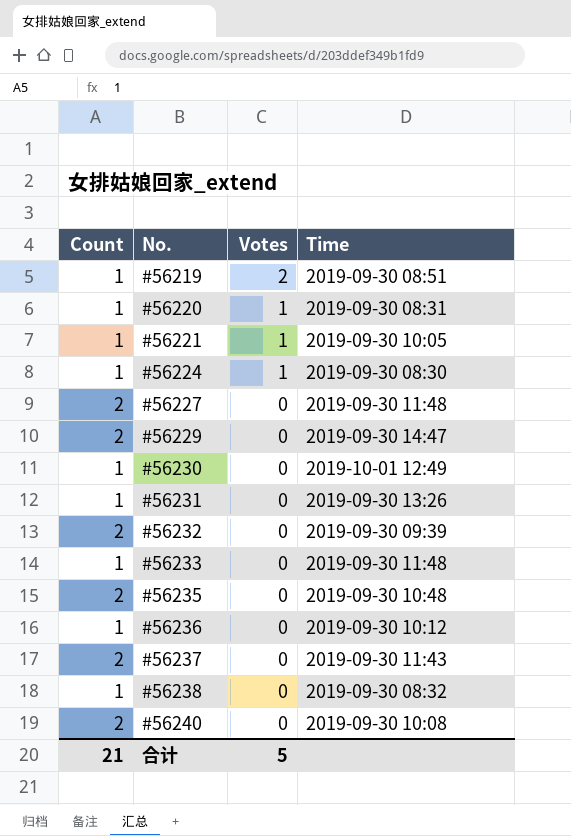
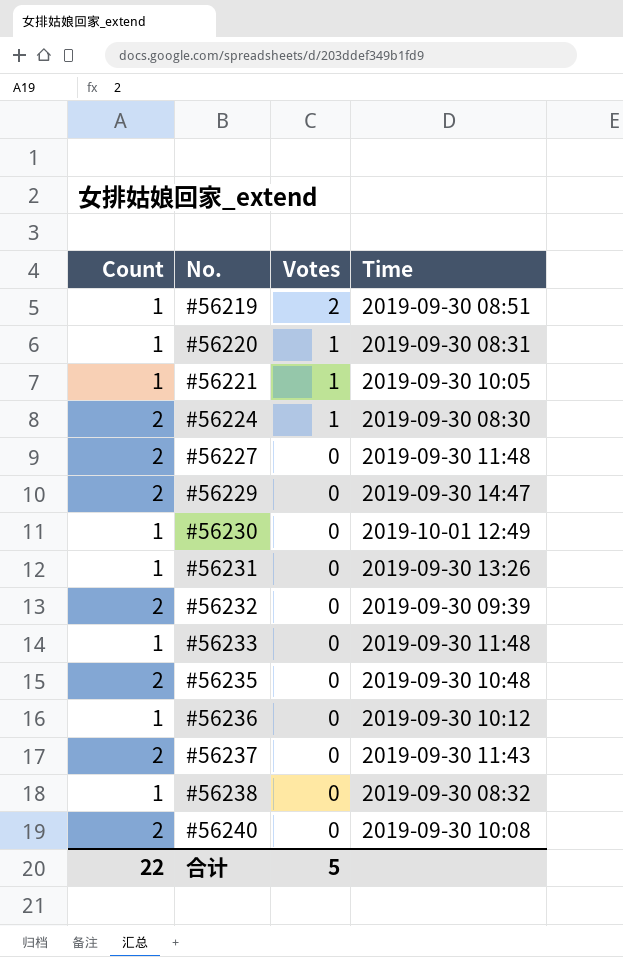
#56224 | Count: 1 -> 2
合计 | Count: 21 -> 22

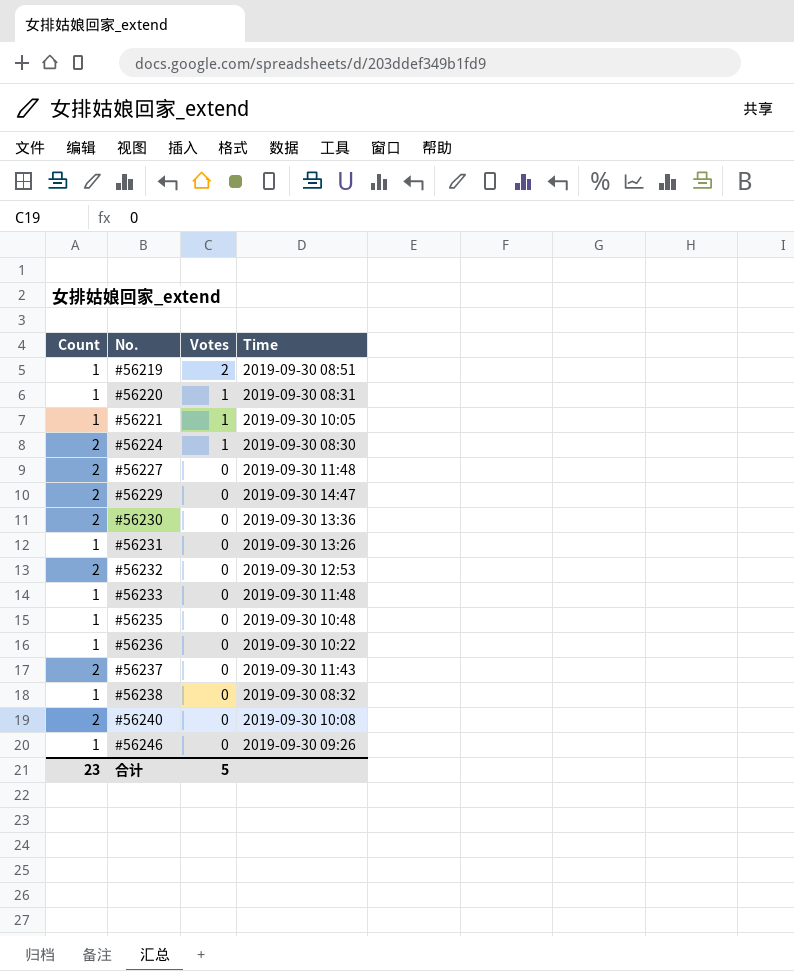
#56230 | Count: 1 -> 2
#56230 | Time: 2019-10-01 12:49 -> 2019-09-30 13:36
#56232 | Time: 2019-09-30 09:39 -> 2019-09-30 12:53
#56235 | Count: 2 -> 1
#56236 | Time: 2019-09-30 10:12 -> 2019-09-30 10:22
row #56246: none -> 1 | 0 | 2019-09-30 09:26
合计 | Count: 22 -> 23

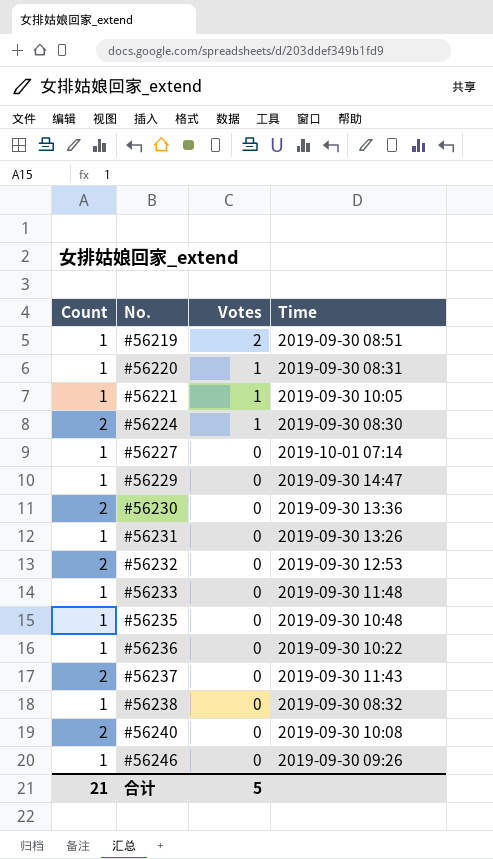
#56227 | Count: 2 -> 1
#56227 | Time: 2019-09-30 11:48 -> 2019-10-01 07:14
#56229 | Count: 2 -> 1
合计 | Count: 23 -> 21

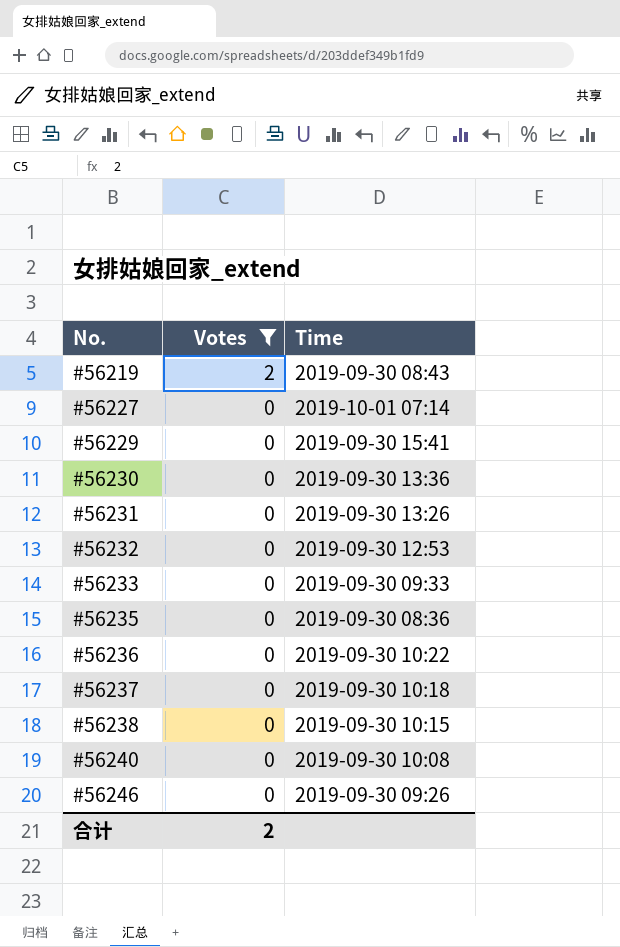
filter: none -> Votes != 1
column Count | position: 1 -> none
#56219 | Time: 2019-09-30 08:51 -> 2019-09-30 08:43
#56229 | Time: 2019-09-30 14:47 -> 2019-09-30 15:41
#56233 | Time: 2019-09-30 11:48 -> 2019-09-30 09:33
#56235 | Time: 2019-09-30 10:48 -> 2019-09-30 08:36
#56237 | Time: 2019-09-30 11:43 -> 2019-09-30 10:18
#56238 | Time: 2019-09-30 08:32 -> 2019-09-30 10:15
合计 | Votes: 5 -> 2

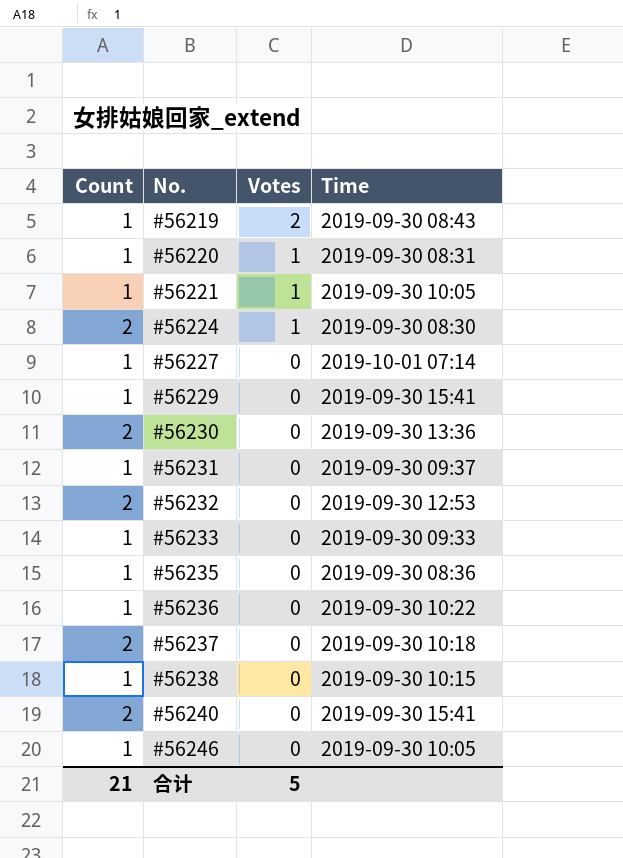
filter: Votes != 1 -> none
column Count | position: none -> 1
#56231 | Time: 2019-09-30 13:26 -> 2019-09-30 09:37
#56240 | Time: 2019-09-30 10:08 -> 2019-09-30 15:41
#56246 | Time: 2019-09-30 09:26 -> 2019-09-30 10:05
合计 | Votes: 2 -> 5

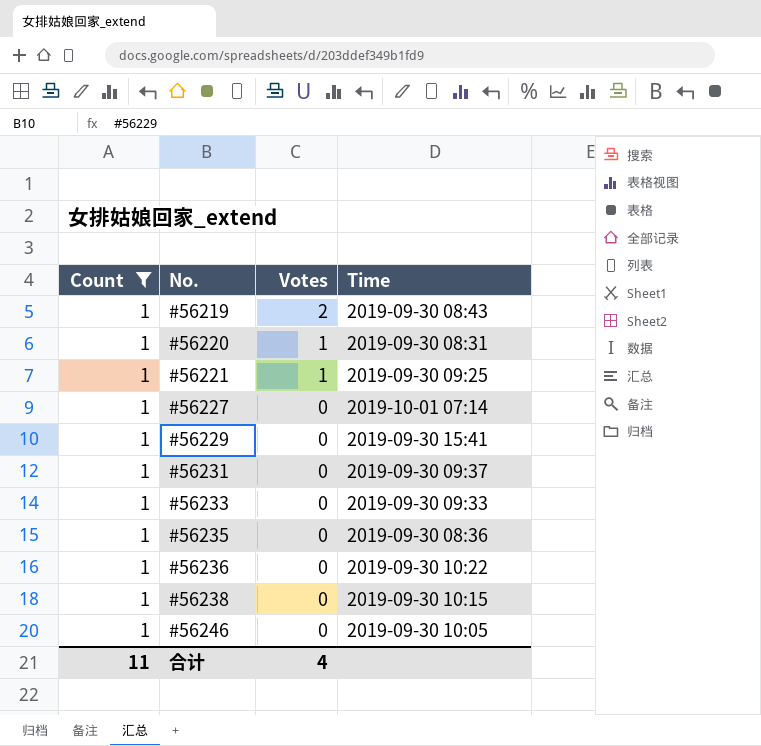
filter: none -> Count = 1
#56221 | Time: 2019-09-30 10:05 -> 2019-09-30 09:25
合计 | Count: 21 -> 11
合计 | Votes: 5 -> 4

